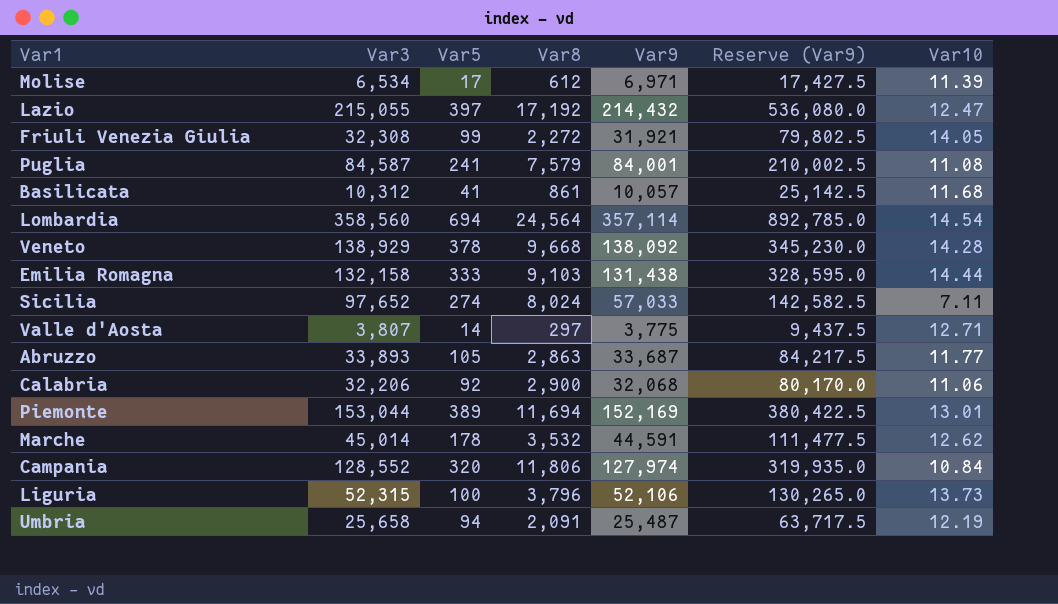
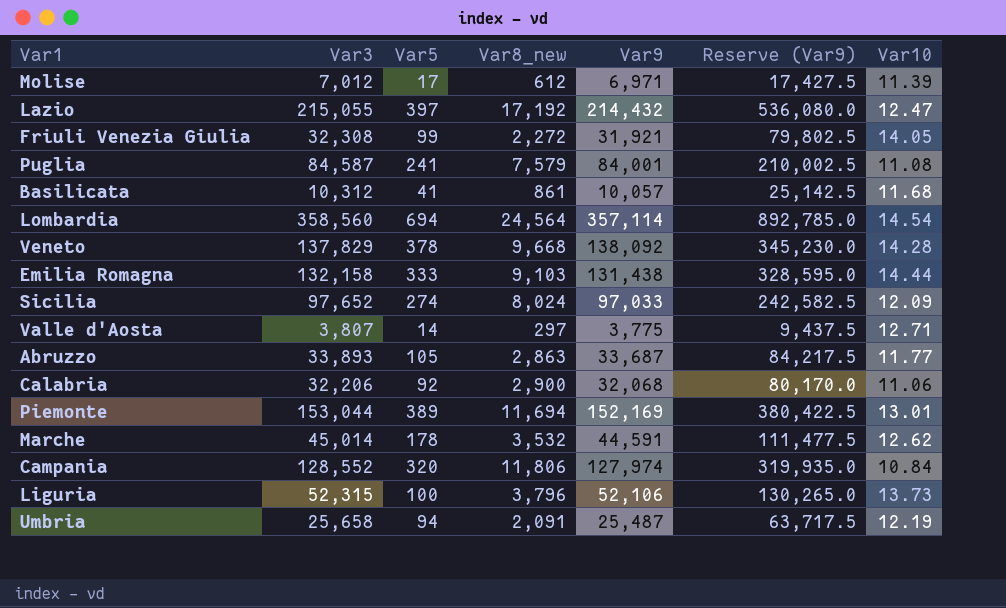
column name: Var8 -> Var8_new
Molise | Var3: 6,534 -> 7,012
Veneto | Var3: 138,929 -> 137,829
Sicilia | Var9: 57,033 -> 97,033
Sicilia | Reserve (Var9): 142,582.5 -> 242,582.5
Sicilia | Var10: 7.11 -> 12.09

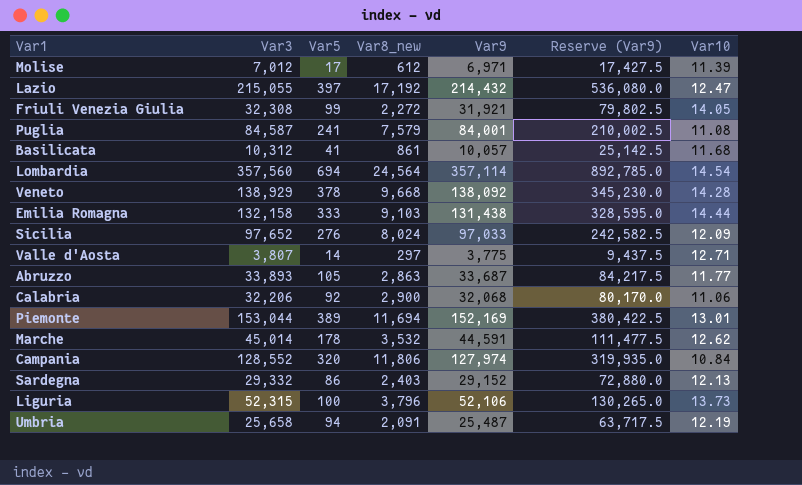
Lombardia | Var3: 358,560 -> 357,560
Veneto | Var3: 137,829 -> 138,929
Sicilia | Var5: 274 -> 276
row Sardegna: none -> 29,332 | 86 | 2,403 | 29,152 | 72,880.0 | 12.13

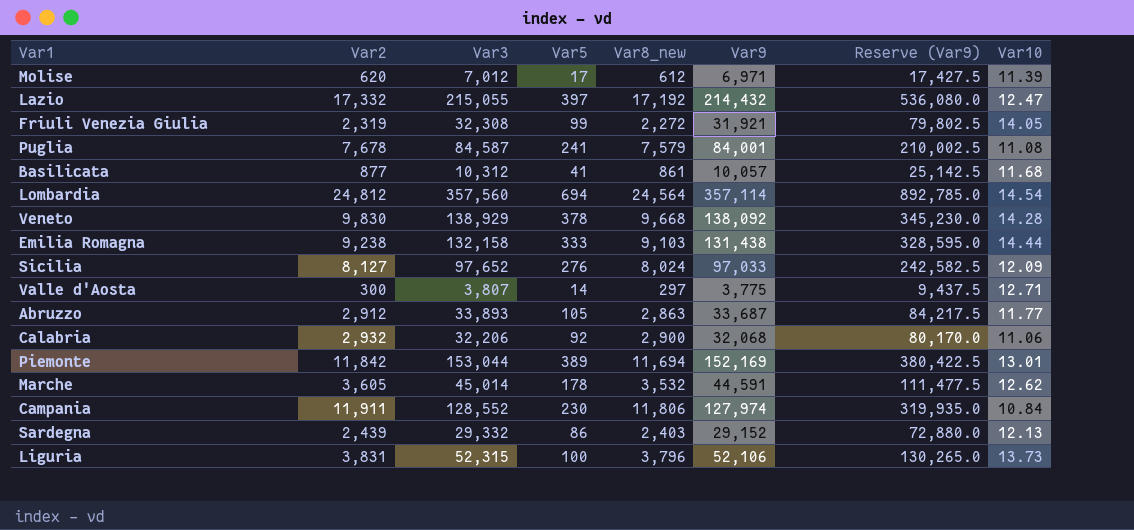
column Var2 | position: none -> 2
row Umbria: 25,658 | 94 | 2,091 | 25,487 | 63,717.5 | 12.19 -> none
Campania | Var5: 320 -> 230

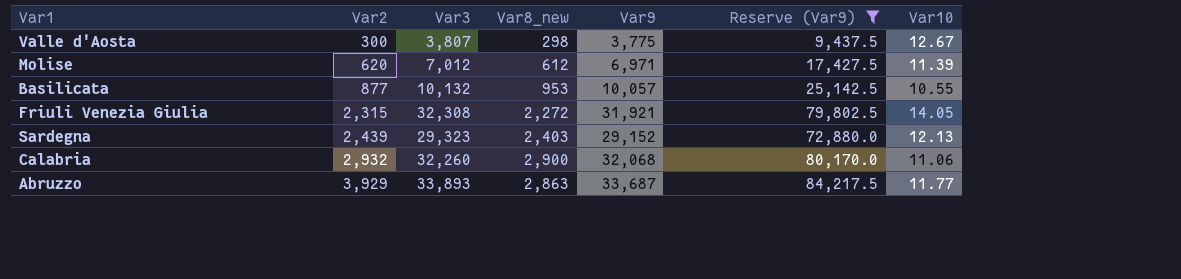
filter: none -> Reserve (Var9) <= 84,217.5
row order: none -> Var2 ascending
column Var5 | position: 4 -> none
Valle d'Aosta | Var8_new: 297 -> 298
Valle d'Aosta | Var10: 12.71 -> 12.67
Basilicata | Var3: 10,312 -> 10,132
Basilicata | Var8_new: 861 -> 953
Basilicata | Var10: 11.68 -> 10.55
Friuli Venezia Giulia | Var2: 2,319 -> 2,315
Sardegna | Var3: 29,332 -> 29,323
Calabria | Var3: 32,206 -> 32,260
Abruzzo | Var2: 2,912 -> 3,929

